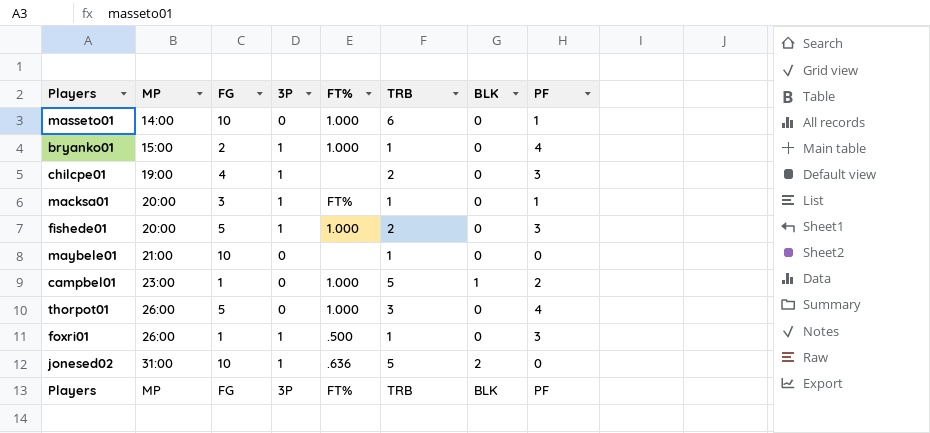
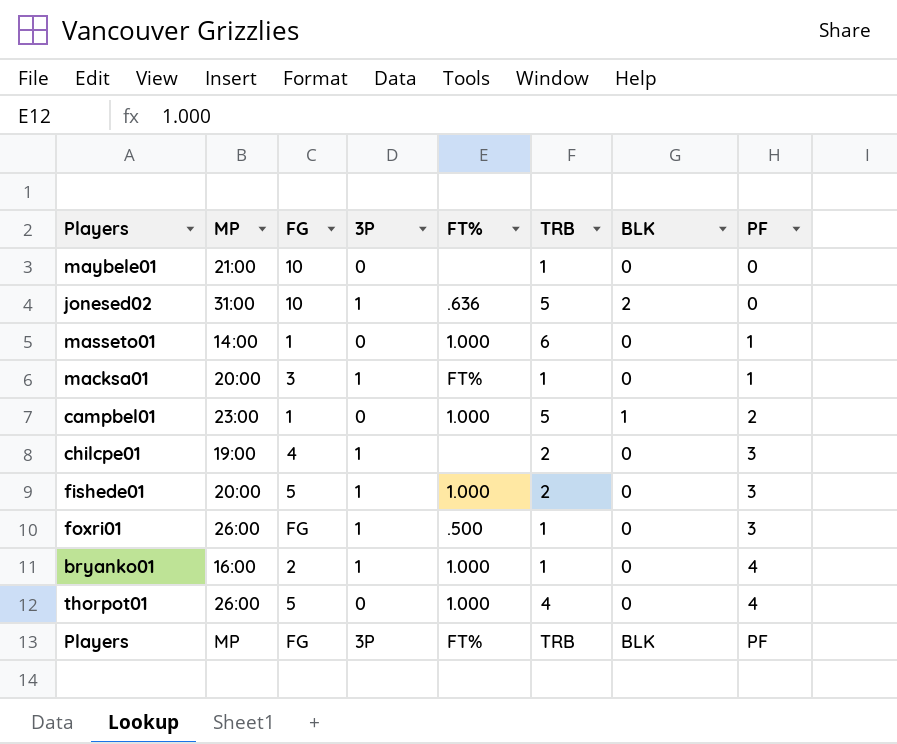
row order: MP ascending -> PF ascending
masseto01 | FG: 10 -> 1
foxri01 | FG: 1 -> FG
bryanko01 | MP: 15:00 -> 16:00
thorpot01 | TRB: 3 -> 4

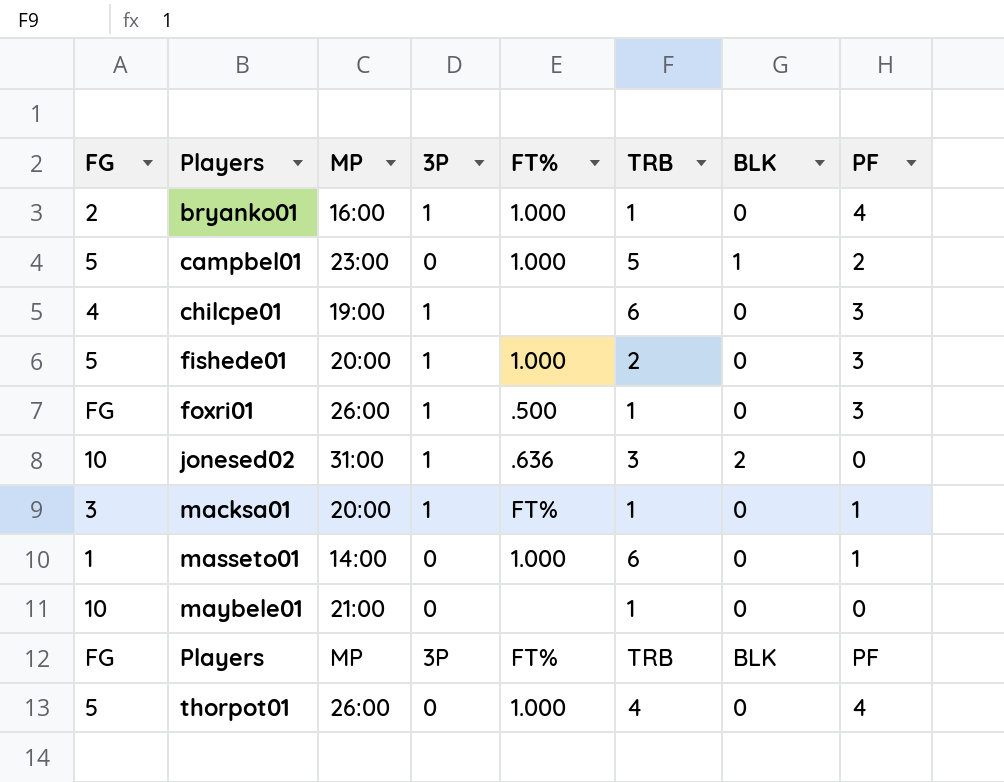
row order: PF ascending -> Players ascending
column FG | position: 3 -> 1
campbel01 | FG: 1 -> 5
chilcpe01 | TRB: 2 -> 6
jonesed02 | TRB: 5 -> 3

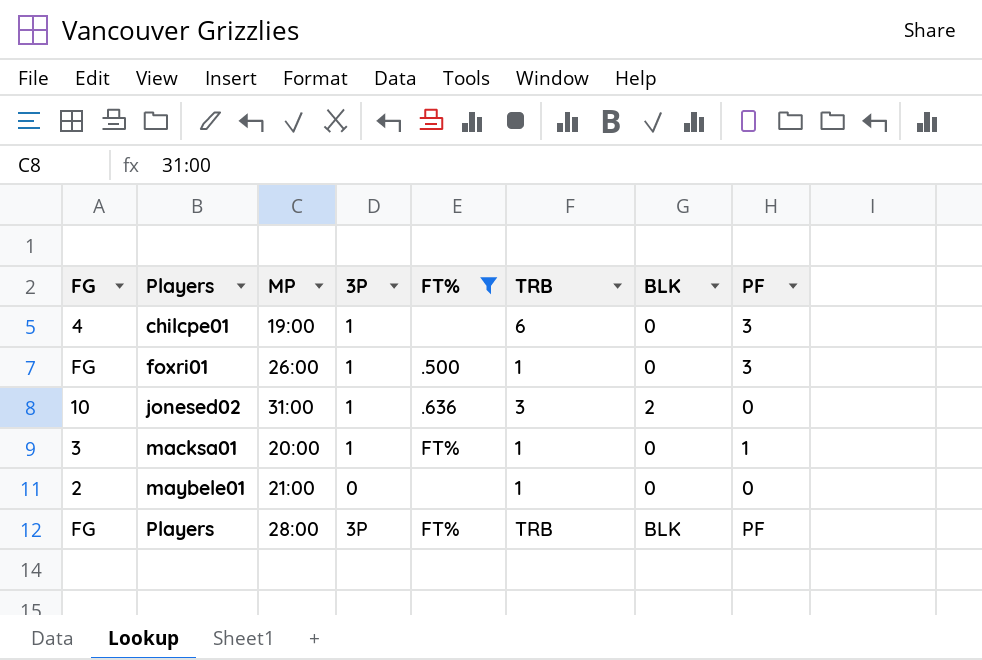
filter: none -> FT% != 1.000
maybele01 | FG: 10 -> 2
Players | MP: MP -> 28:00

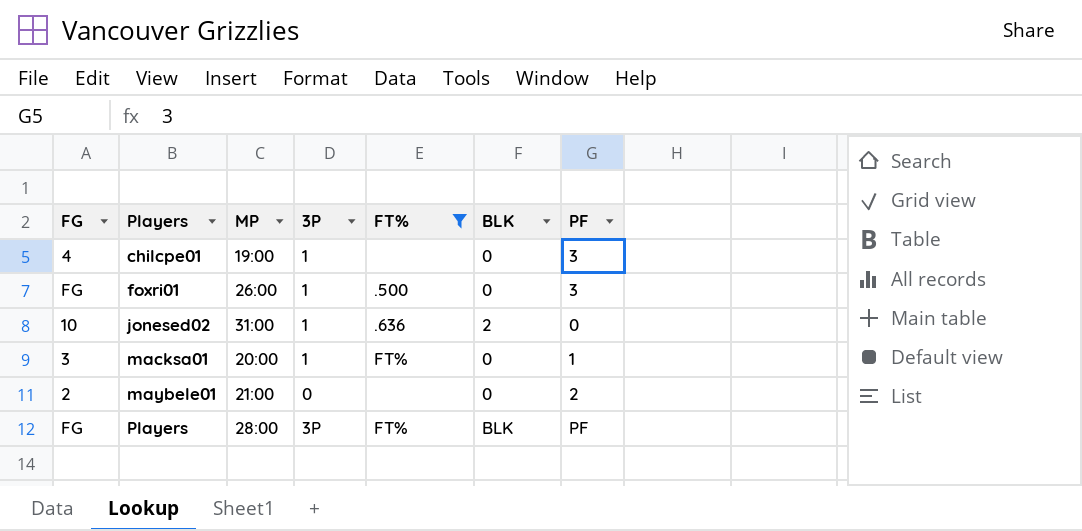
column TRB | position: 6 -> none
maybele01 | PF: 0 -> 2

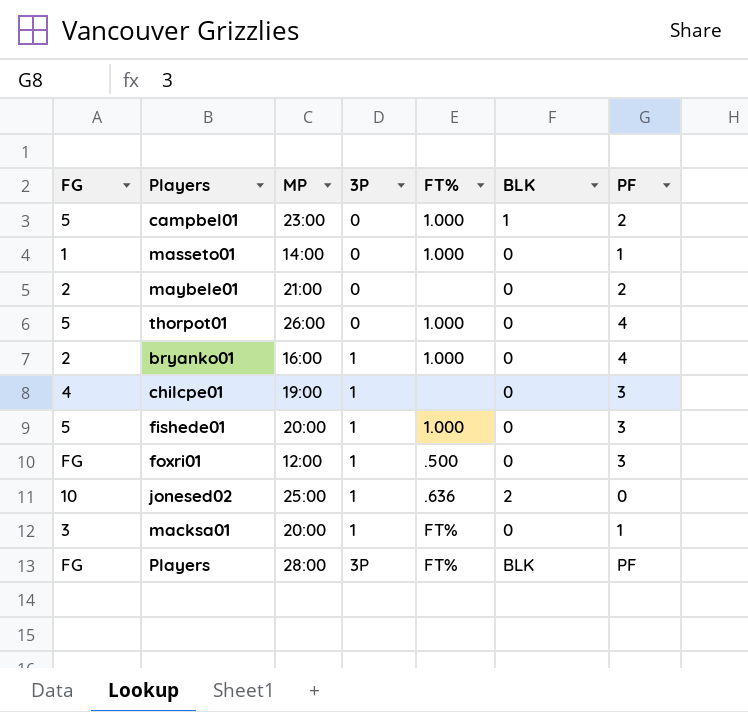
filter: FT% != 1.000 -> none
row order: Players ascending -> 3P ascending
foxri01 | MP: 26:00 -> 12:00
jonesed02 | MP: 31:00 -> 25:00

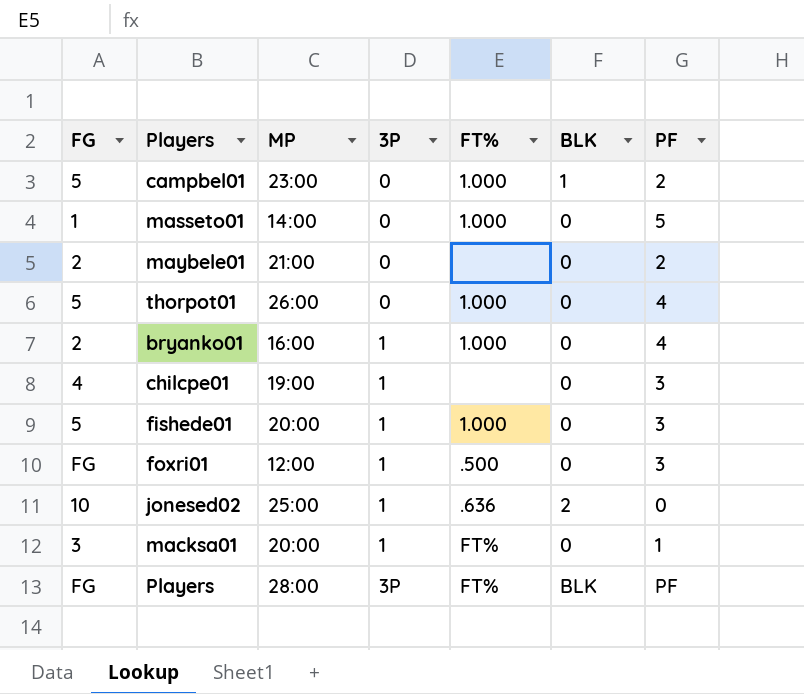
masseto01 | PF: 1 -> 5

